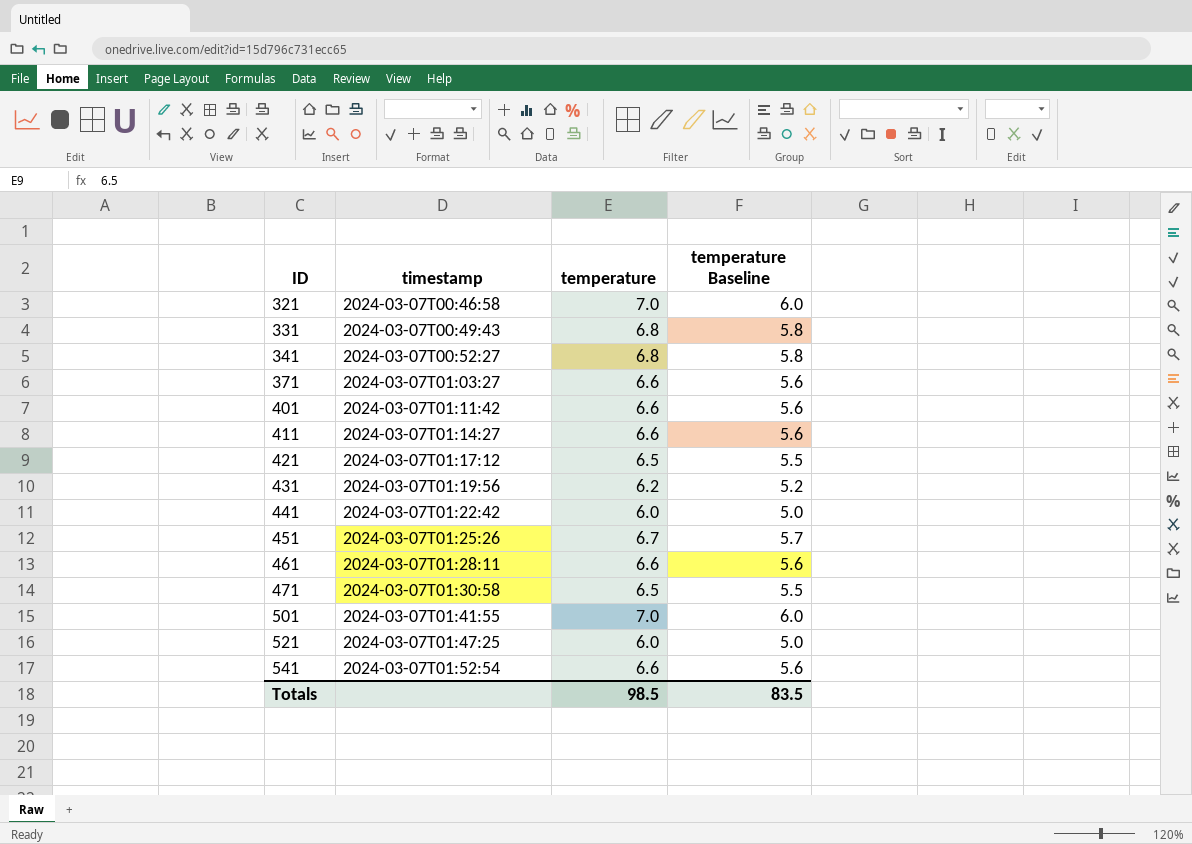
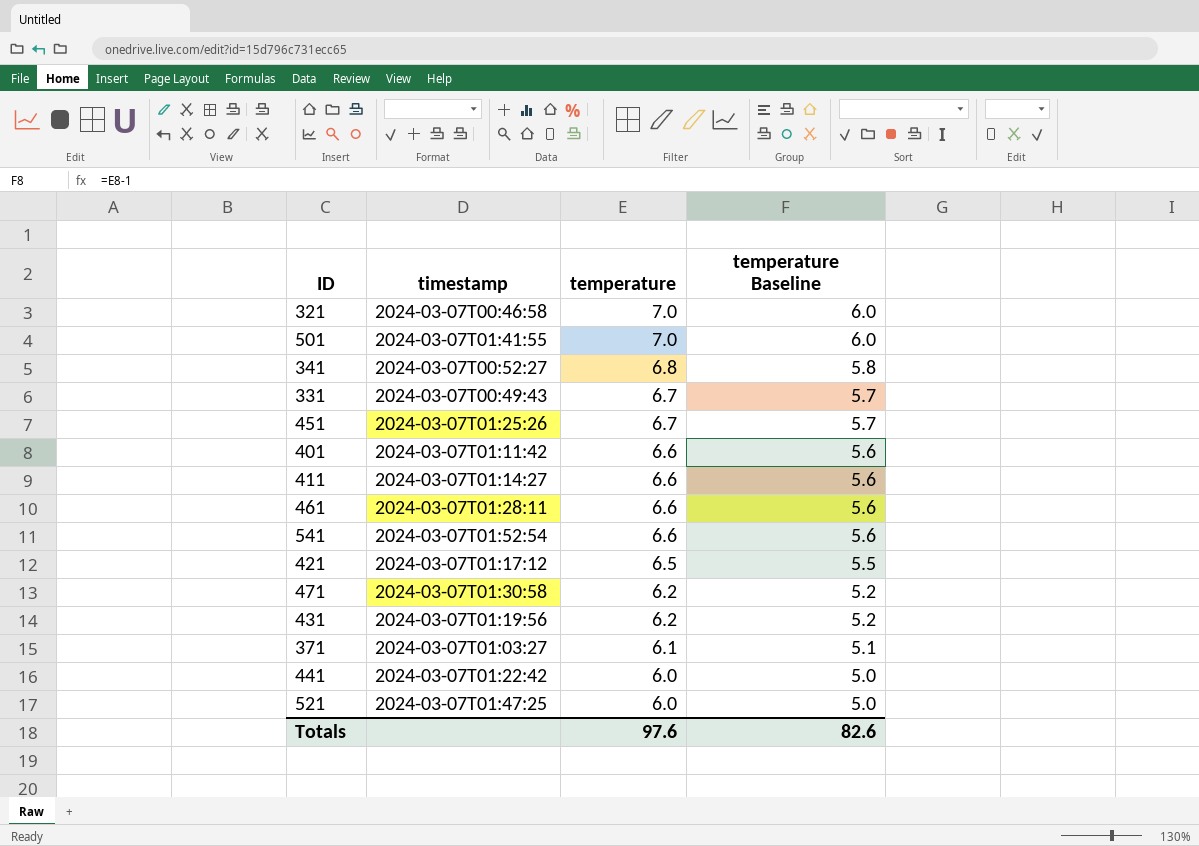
row order: ID ascending -> temperature descending
331 | temperature: 6.8 -> 6.7
331 | temperature Baseline: 5.8 -> 5.7
471 | temperature: 6.5 -> 6.2
471 | temperature Baseline: 5.5 -> 5.2
371 | temperature: 6.6 -> 6.1
371 | temperature Baseline: 5.6 -> 5.1
Totals | temperature: 98.5 -> 97.6
Totals | temperature Baseline: 83.5 -> 82.6

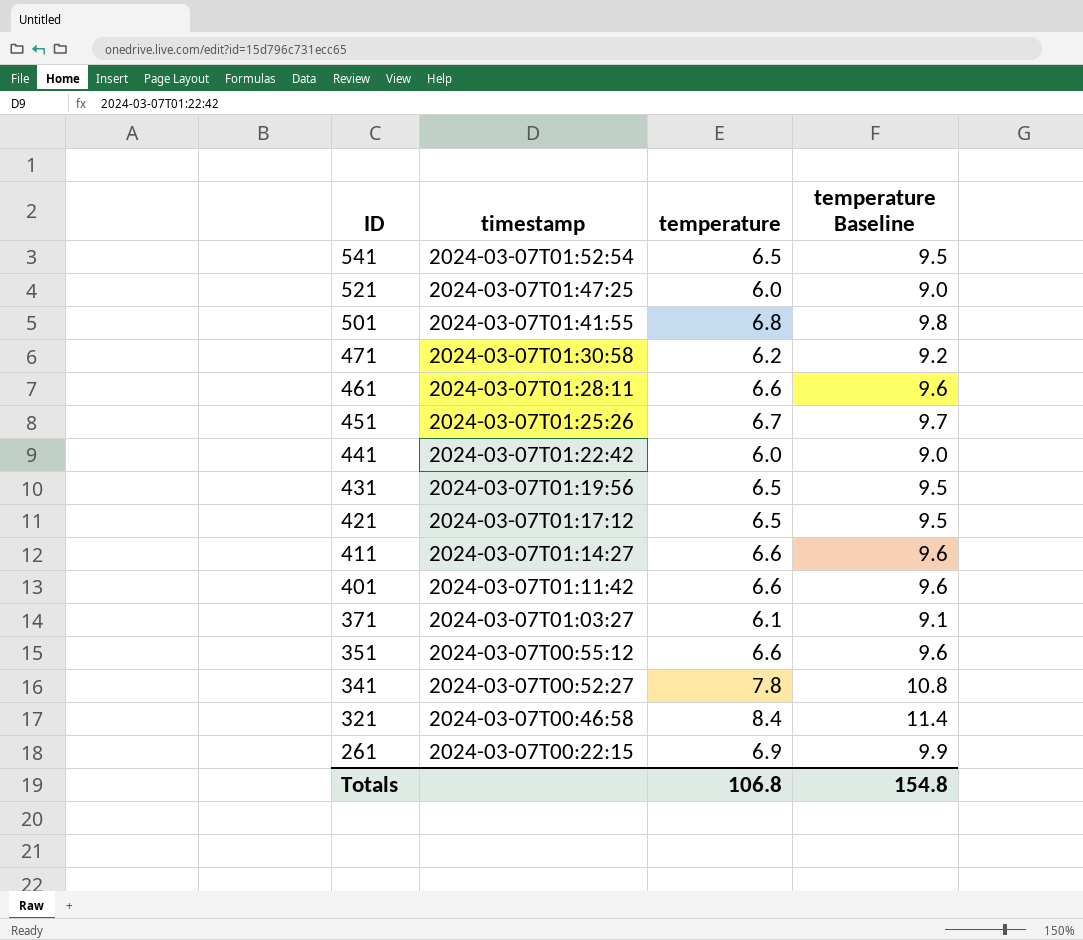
row order: temperature descending -> ID descending
column temperature Baseline | formula: [temperature] - 1 -> [temperature] + 3
row 331: 2024-03-07T00:49:43 | 6.7 | 5.7 -> none
541 | temperature: 6.6 -> 6.5
501 | temperature: 7.0 -> 6.8
431 | temperature: 6.2 -> 6.5
row 351: none -> 2024-03-07T00:55:12 | 6.6 | 9.6
341 | temperature: 6.8 -> 7.8
321 | temperature: 7.0 -> 8.4
row 261: none -> 2024-03-07T00:22:15 | 6.9 | 9.9
Totals | temperature: 97.6 -> 106.8
Totals | temperature Baseline: 82.6 -> 154.8

